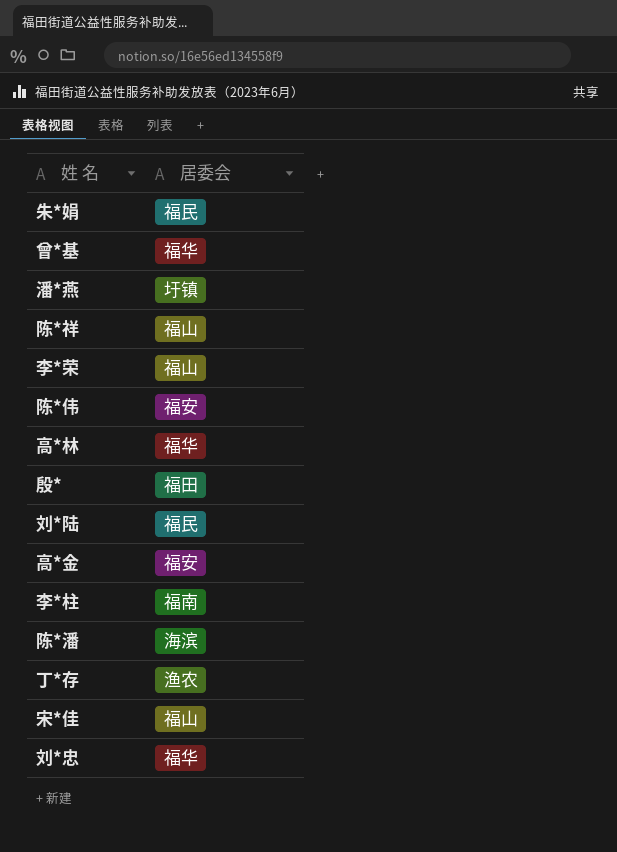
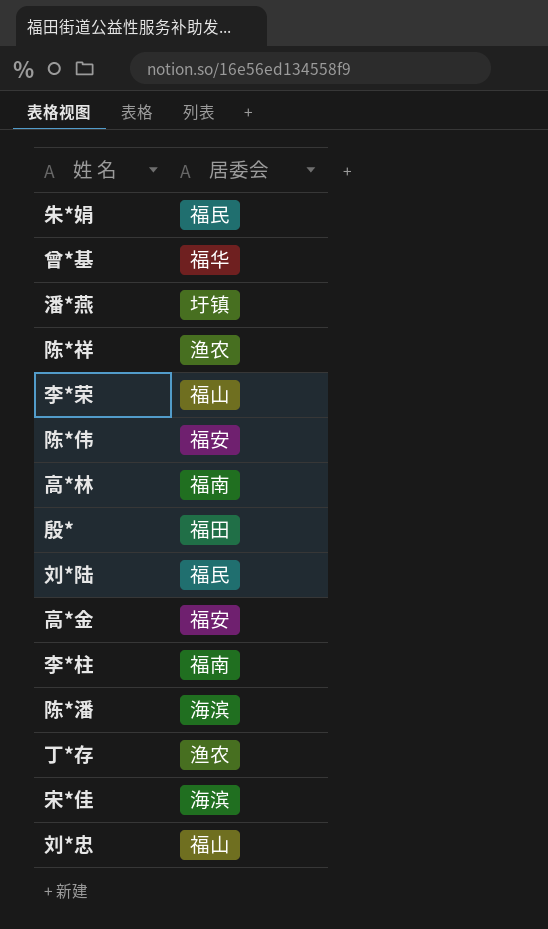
陈*祥 | 居委会: 福山 -> 渔农
高*林 | 居委会: 福华 -> 福南
宋*佳 | 居委会: 福山 -> 海滨
刘*忠 | 居委会: 福华 -> 福山

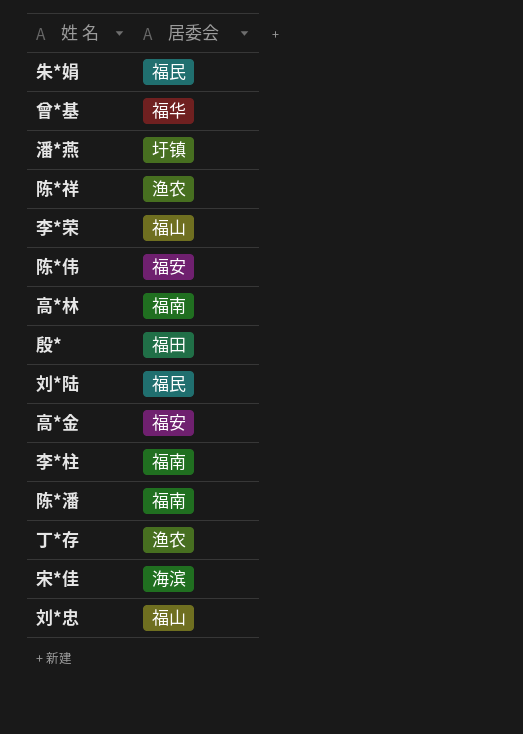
陈*潘 | 居委会: 海滨 -> 福南

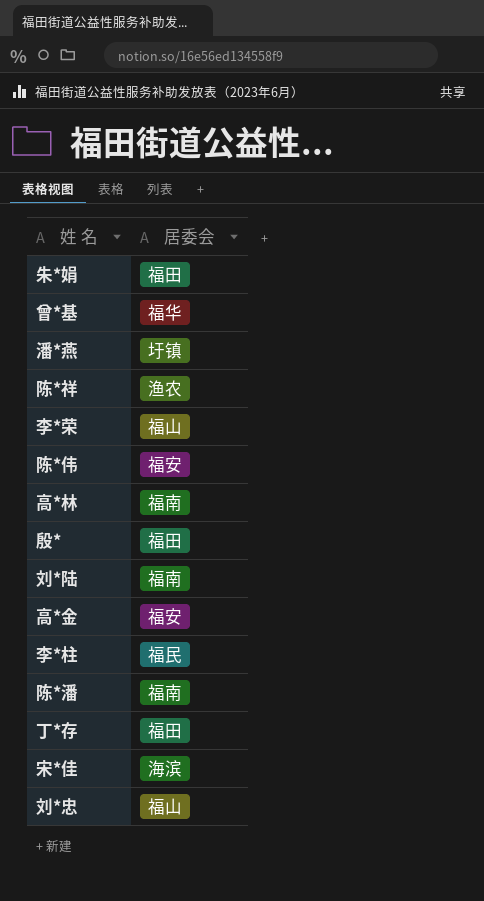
朱*娟 | 居委会: 福民 -> 福田
刘*陆 | 居委会: 福民 -> 福南
李*柱 | 居委会: 福南 -> 福民
丁*存 | 居委会: 渔农 -> 福田

